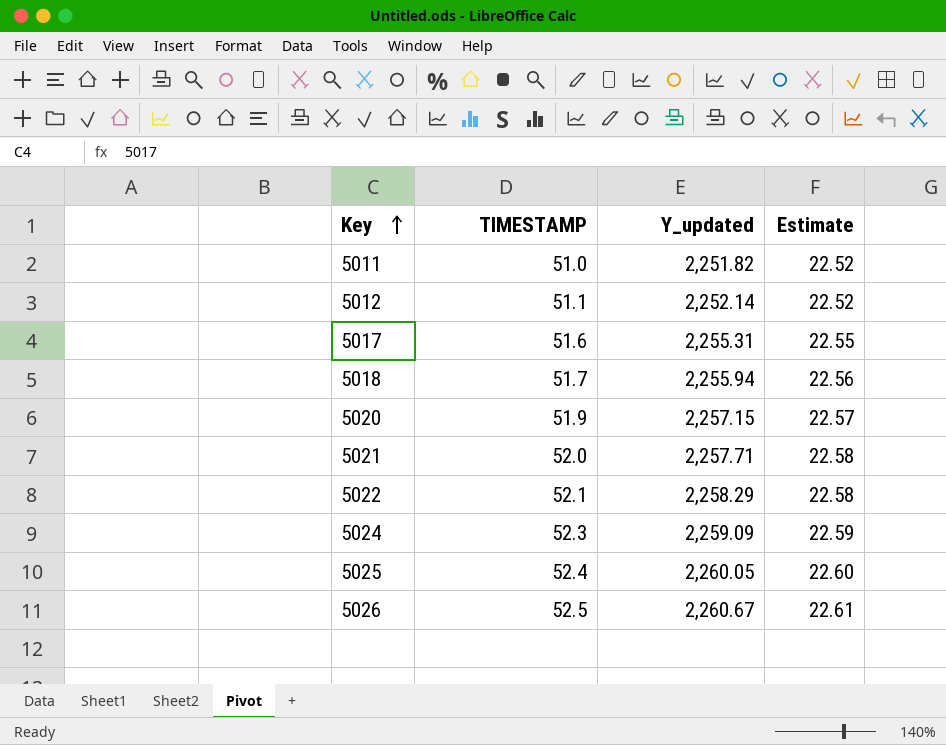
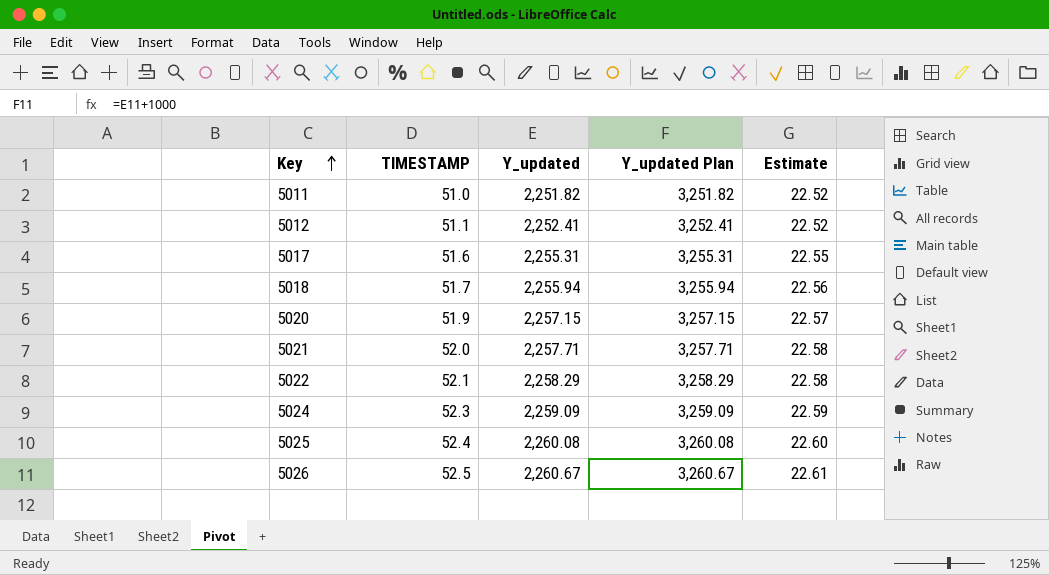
column Y_updated Plan | formula: none -> [Y_updated] + 1000
5012 | Y_updated: 2,252.14 -> 2,252.41
5025 | Y_updated: 2,260.05 -> 2,260.08

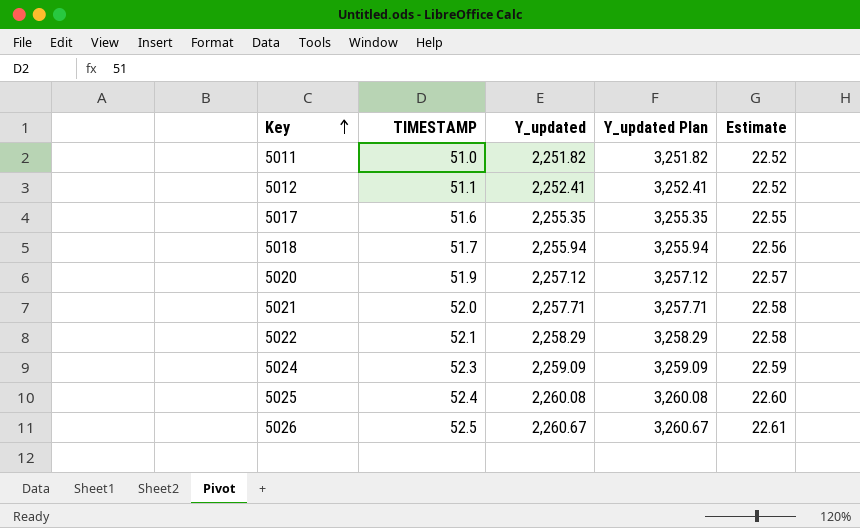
5017 | Y_updated: 2,255.31 -> 2,255.35
5017 | Y_updated Plan: 3,255.31 -> 3,255.35
5020 | Y_updated: 2,257.15 -> 2,257.12
5020 | Y_updated Plan: 3,257.15 -> 3,257.12

